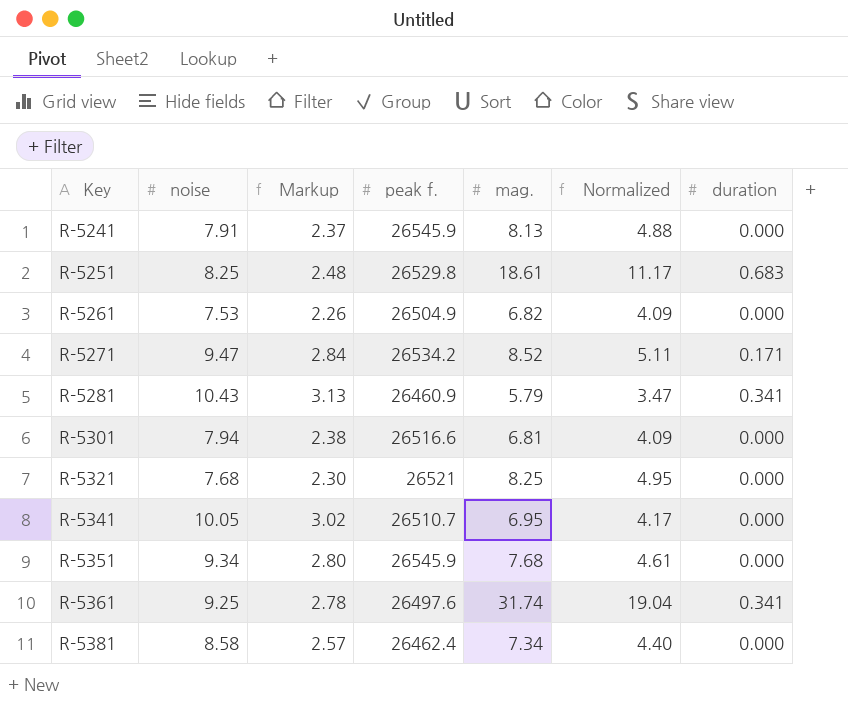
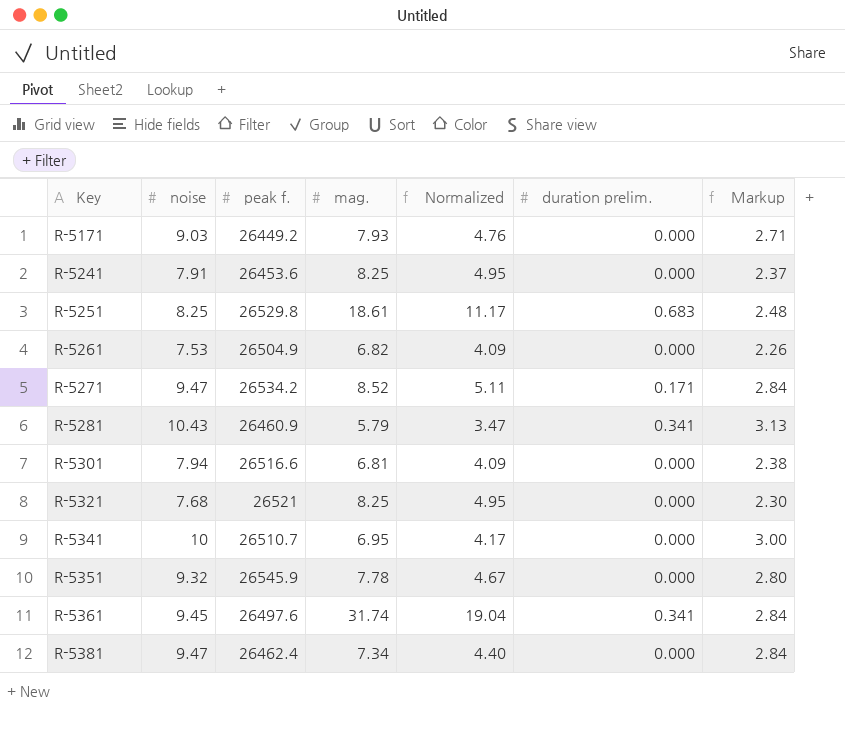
column name: duration -> duration prelim.
column Markup | position: 3 -> 7
row R-5171: none -> 9.03 | 26449.2 | 7.93 | 4.76 | 0.000 | 2.71
R-5241 | peak f.: 26545.9 -> 26453.6
R-5241 | mag.: 8.13 -> 8.25
R-5241 | Normalized: 4.88 -> 4.95
R-5341 | noise: 10.05 -> 10
R-5341 | Markup: 3.02 -> 3.00
R-5351 | noise: 9.34 -> 9.32
R-5351 | mag.: 7.68 -> 7.78
R-5351 | Normalized: 4.61 -> 4.67
R-5361 | noise: 9.25 -> 9.45
R-5361 | Markup: 2.78 -> 2.84
R-5381 | noise: 8.58 -> 9.47
R-5381 | Markup: 2.57 -> 2.84

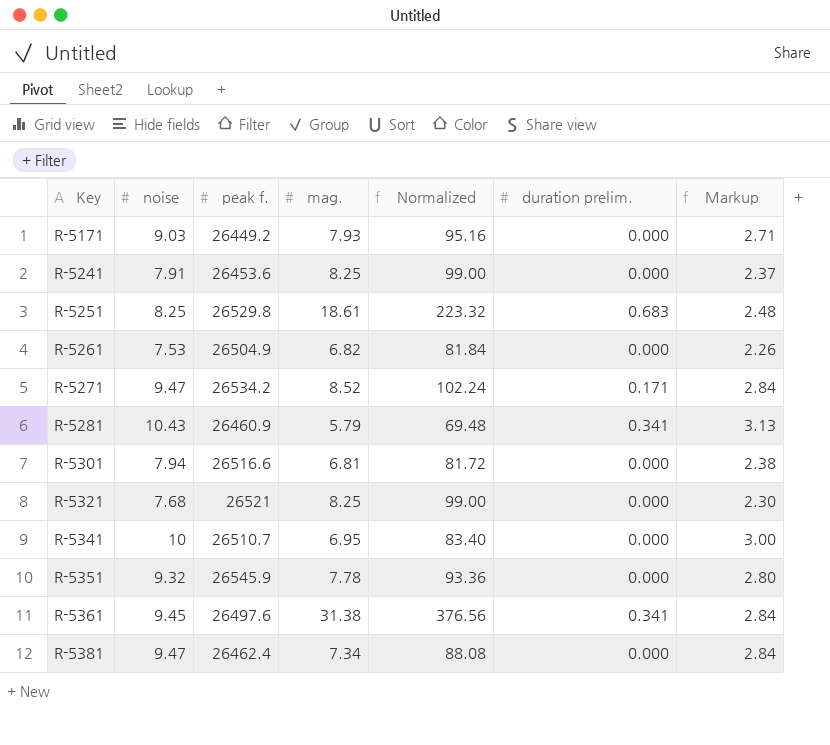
column Normalized | formula: [mag.] * 0.6 -> [mag.] * 12
R-5361 | mag.: 31.74 -> 31.38

